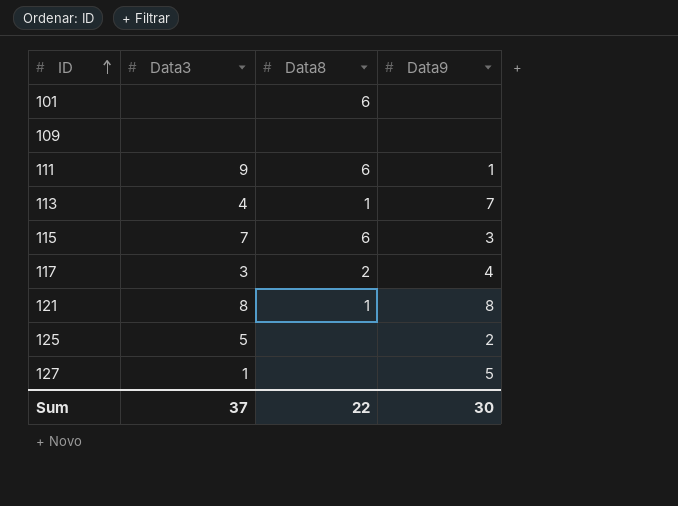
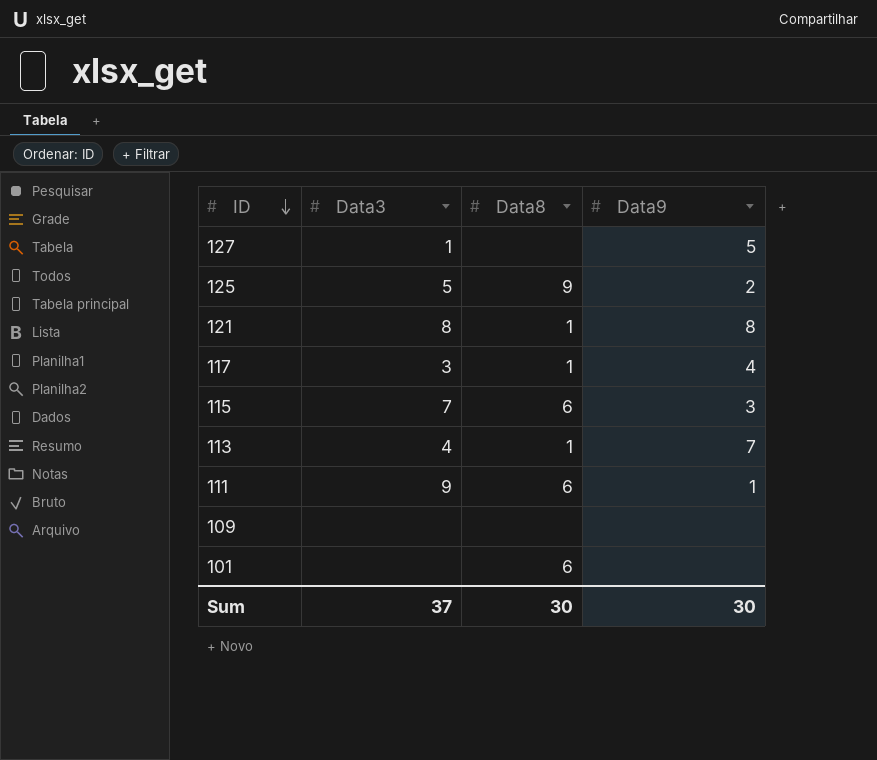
row order: ID ascending -> ID descending
125 | Data8: none -> 9
117 | Data8: 2 -> 1
Sum | Data8: 22 -> 30

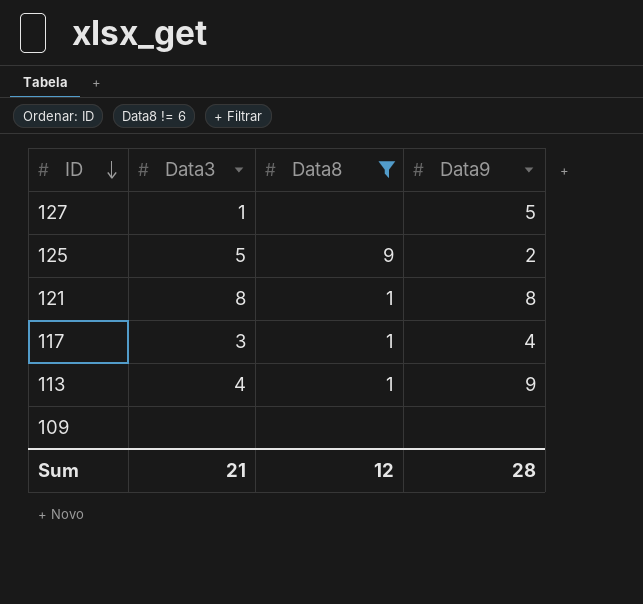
filter: none -> Data8 != 6
113 | Data9: 7 -> 9
Sum | Data3: 37 -> 21
Sum | Data8: 30 -> 12
Sum | Data9: 30 -> 28

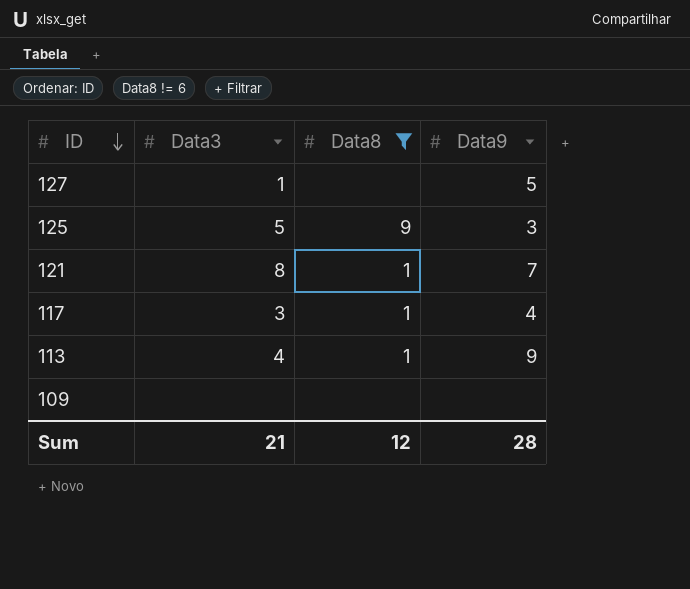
125 | Data9: 2 -> 3
121 | Data9: 8 -> 7

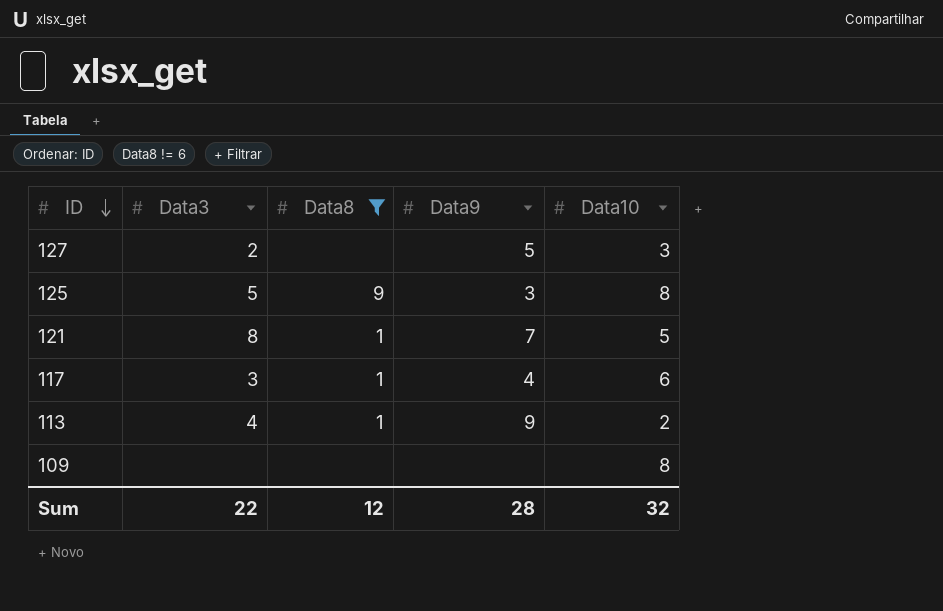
column Data10 | position: none -> 5
127 | Data3: 1 -> 2
Sum | Data3: 21 -> 22

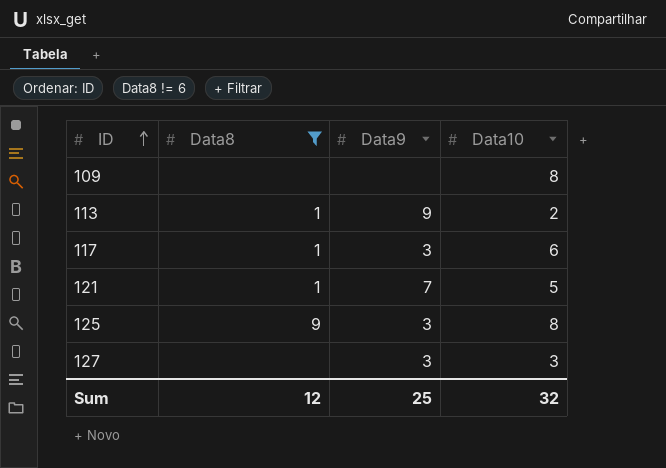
row order: ID descending -> ID ascending
column Data3 | position: 2 -> none
117 | Data9: 4 -> 3
127 | Data9: 5 -> 3
Sum | Data9: 28 -> 25

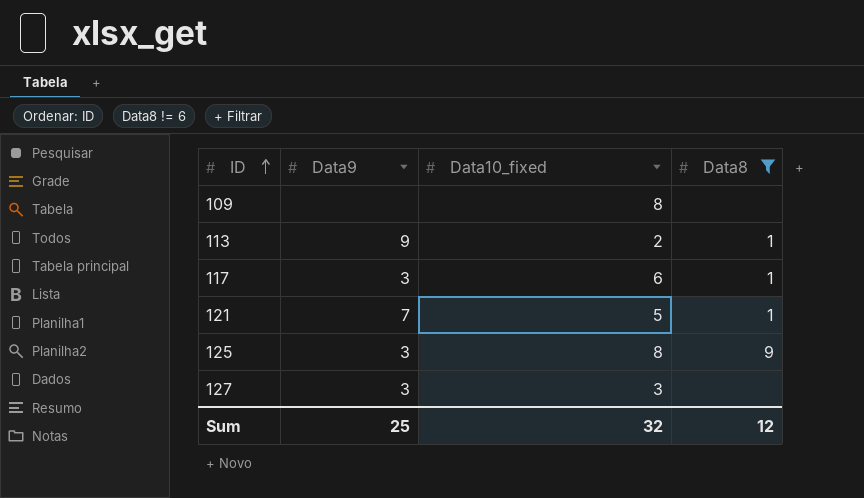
column name: Data10 -> Data10_fixed
column Data8 | position: 2 -> 4

